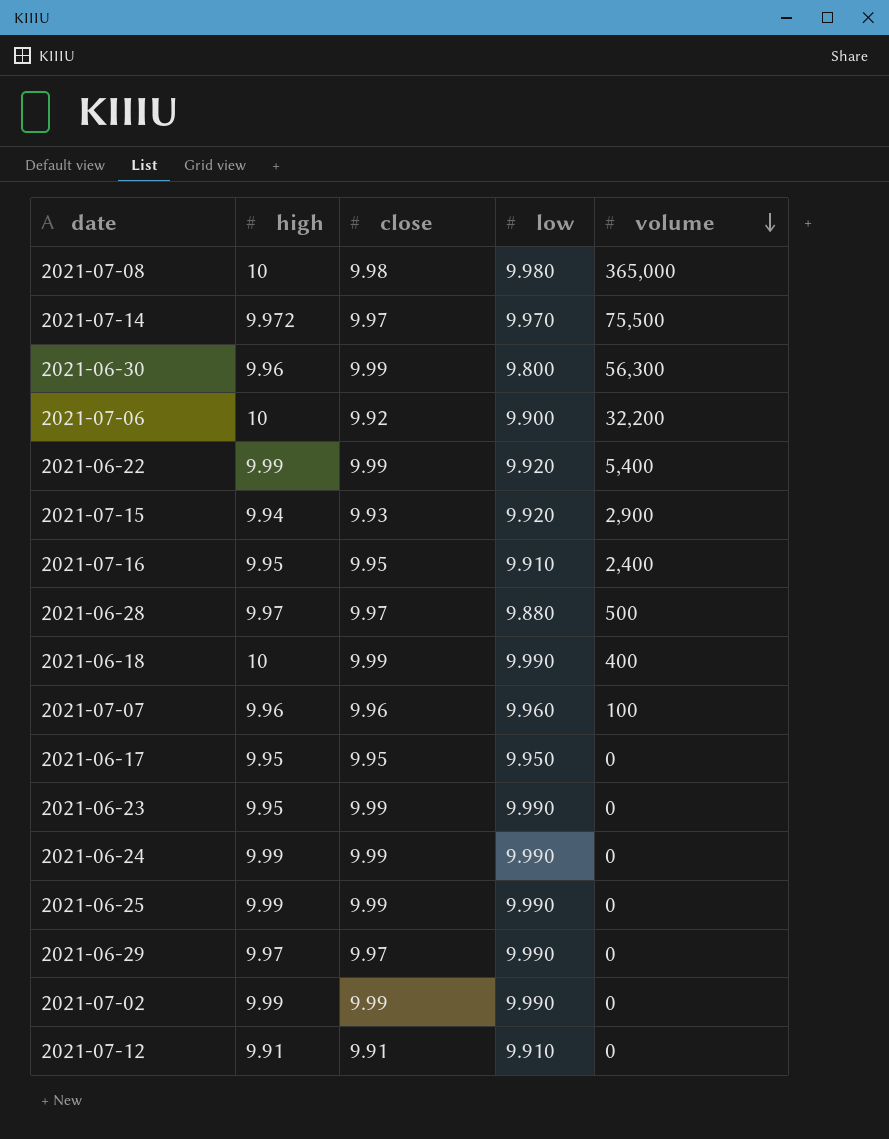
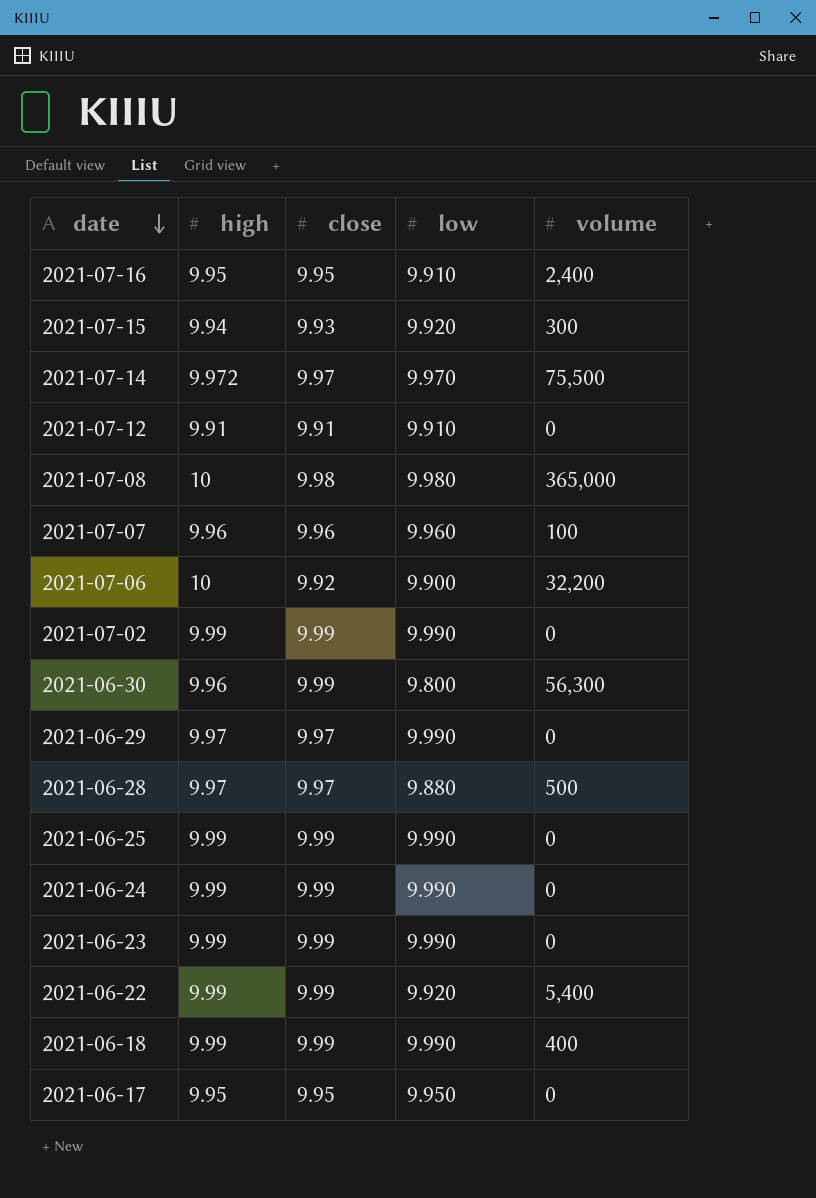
row order: volume descending -> date descending
2021-07-15 | volume: 2,900 -> 300
2021-06-23 | high: 9.95 -> 9.99
2021-06-18 | high: 10 -> 9.99

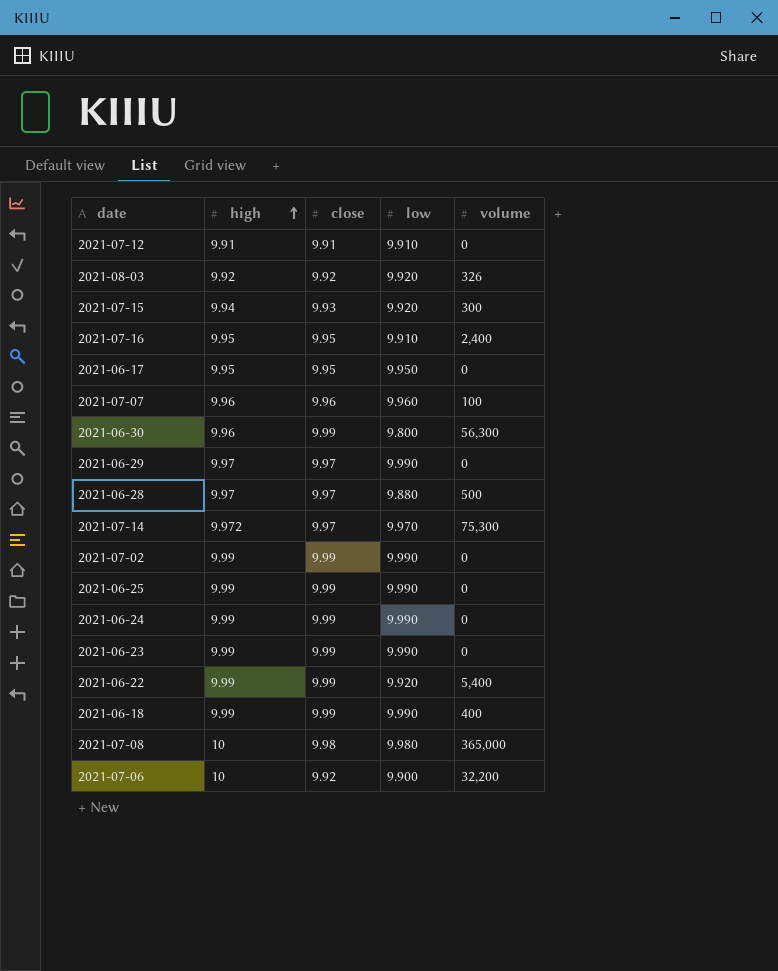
row order: date descending -> high ascending
row 2021-08-03: none -> 9.92 | 9.92 | 9.920 | 326
2021-07-14 | volume: 75,500 -> 75,300

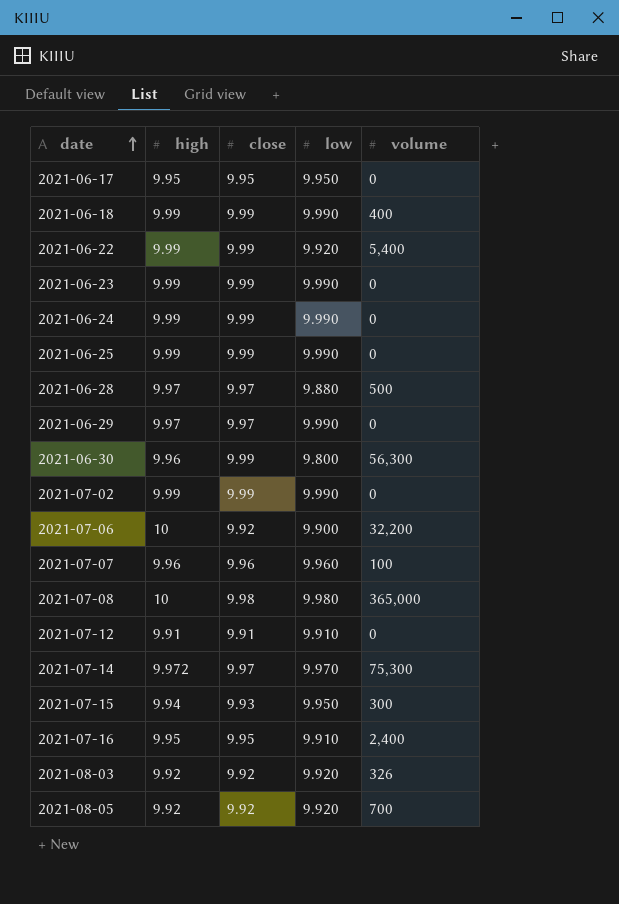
row order: high ascending -> date ascending
2021-07-15 | low: 9.920 -> 9.950
row 2021-08-05: none -> 9.92 | 9.92 | 9.920 | 700

